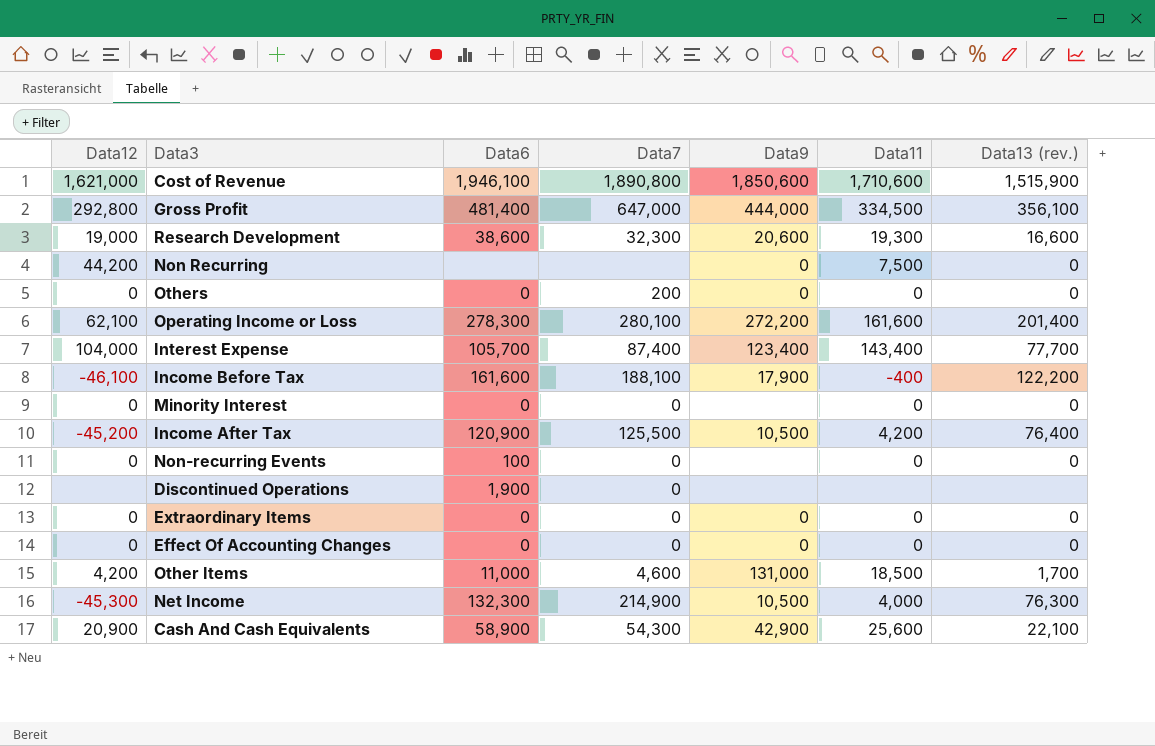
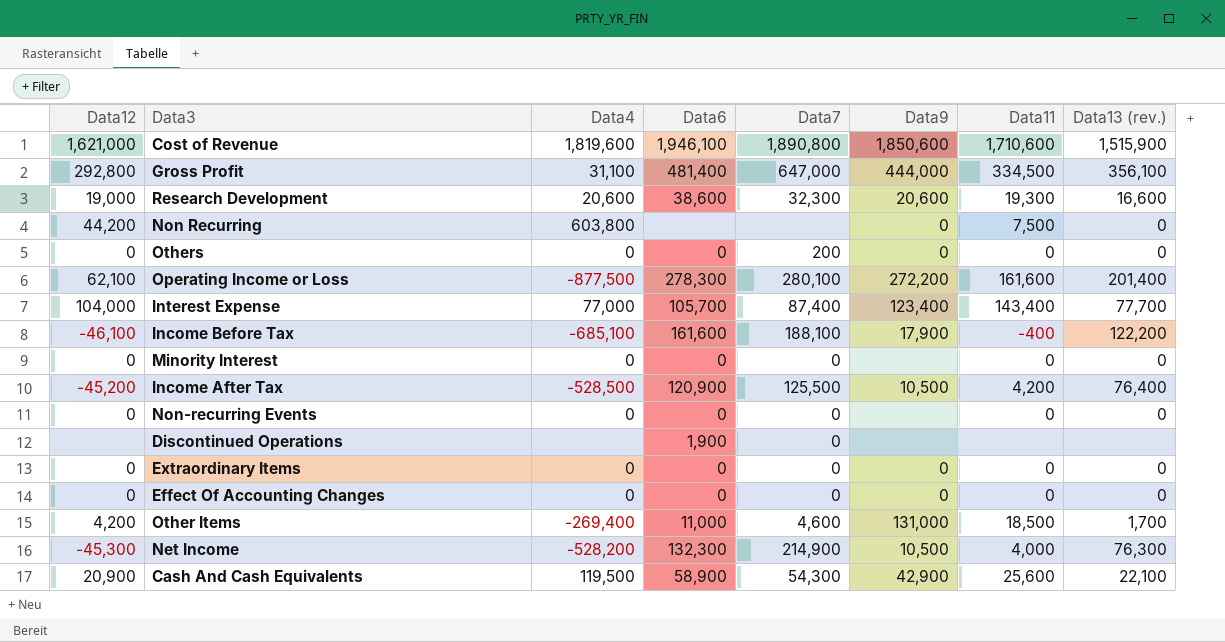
column Data4 | position: none -> 3
Non-recurring Events | Data6: 100 -> 0

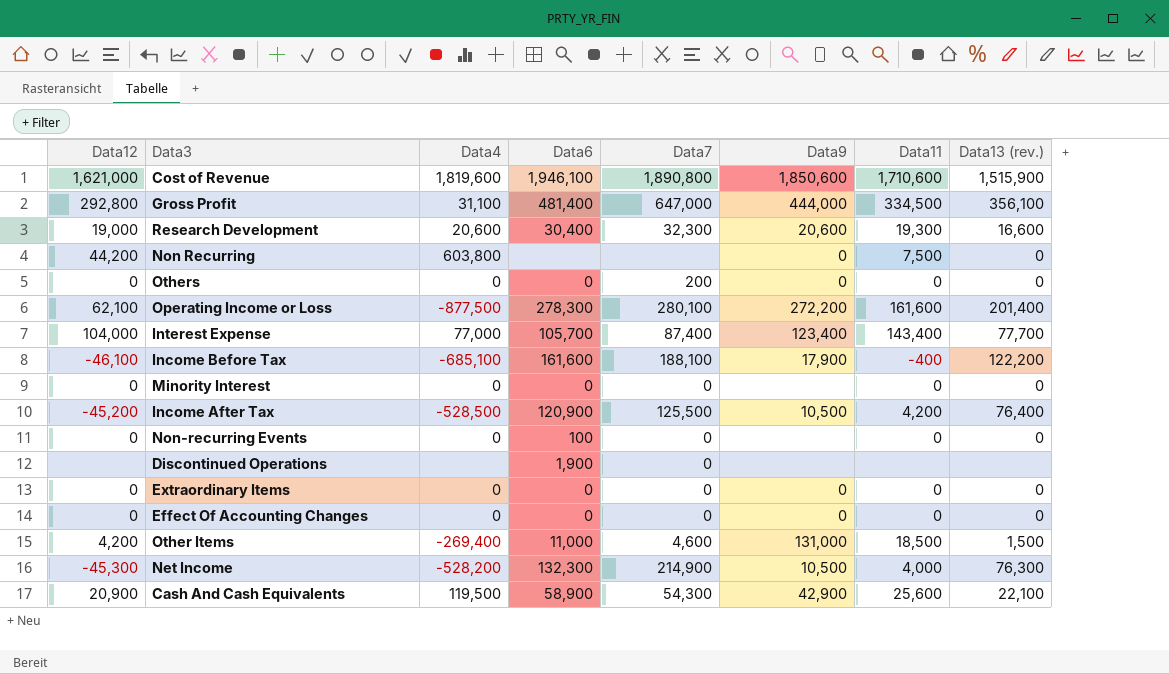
Research Development | Data6: 38,600 -> 30,400
Non-recurring Events | Data6: 0 -> 100
Other Items | Data13 (rev.): 1,700 -> 1,500

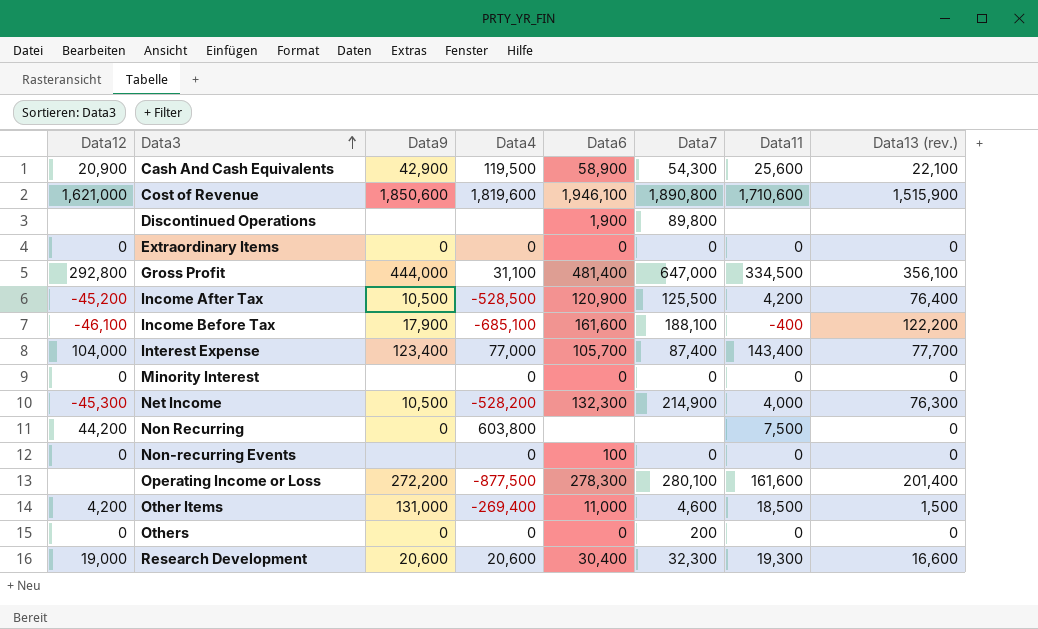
row order: none -> Data3 ascending
column Data9 | position: 6 -> 3
row Effect Of Accounting Changes: 0 | 0 | 0 | 0 | 0 | 0 | 0 -> none
Discontinued Operations | Data7: 0 -> 89,800
Operating Income or Loss | Data12: 62,100 -> none

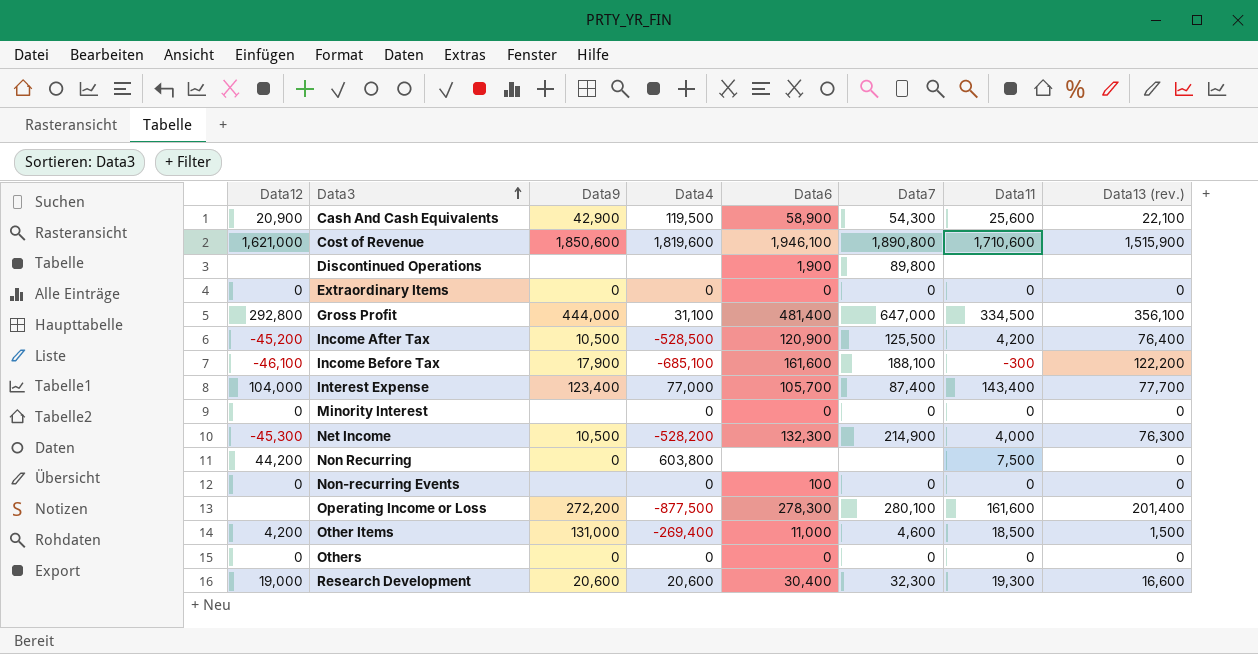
Income Before Tax | Data11: -400 -> -300
Others | Data7: 200 -> 0

